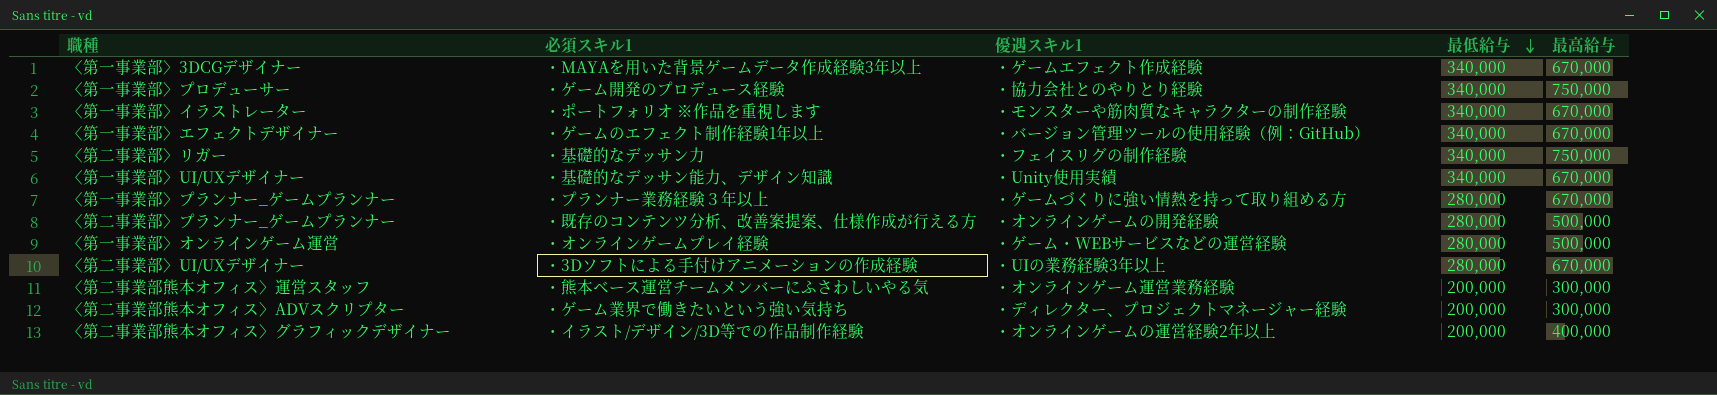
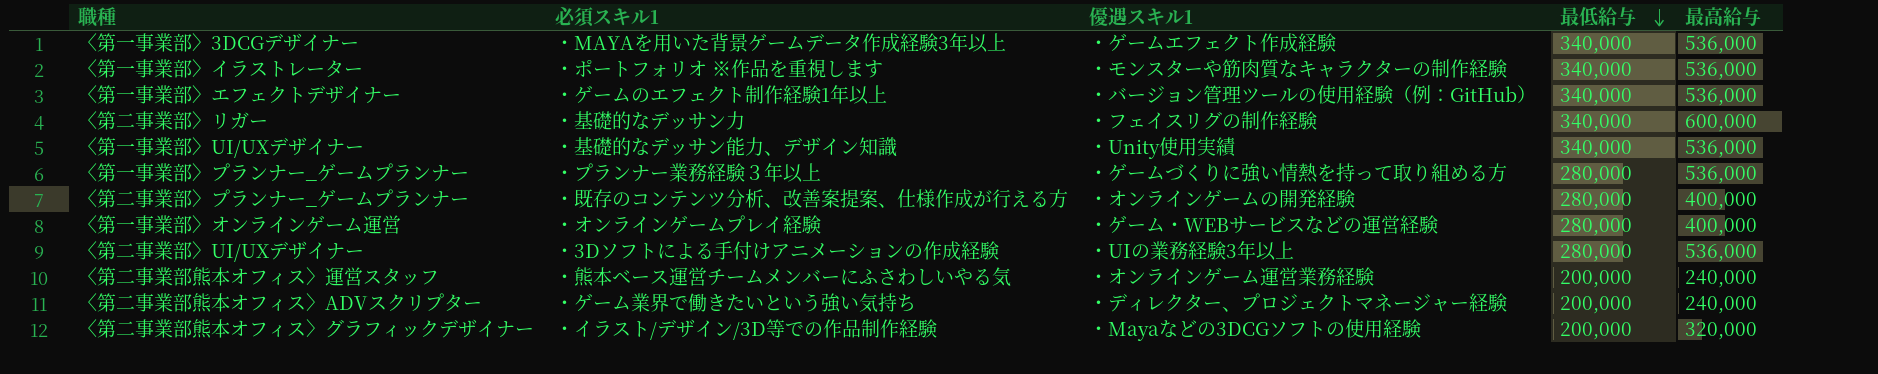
row 〈第一事業部〉プロデューサー: ・ゲーム開発のプロデュース経験 | ・協力会社とのやりとり経験 | 340,000 | 750,000 -> none
〈第一事業部〉3DCGデザイナー | 最高給与: 670,000 -> 536,000
〈第一事業部〉イラストレーター | 最高給与: 670,000 -> 536,000
〈第一事業部〉エフェクトデザイナー | 最高給与: 670,000 -> 536,000
〈第二事業部〉リガー | 最高給与: 750,000 -> 600,000
〈第一事業部〉UI/UXデザイナー | 最高給与: 670,000 -> 536,000
〈第一事業部〉プランナー_ゲームプランナー | 最高給与: 670,000 -> 536,000
〈第二事業部〉プランナー_ゲームプランナー | 最高給与: 500,000 -> 400,000
〈第一事業部〉オンラインゲーム運営 | 最高給与: 500,000 -> 400,000
〈第二事業部〉UI/UXデザイナー | 最高給与: 670,000 -> 536,000
〈第二事業部熊本オフィス〉運営スタッフ | 最高給与: 300,000 -> 240,000
〈第二事業部熊本オフィス〉ADVスクリプター | 最高給与: 300,000 -> 240,000
〈第二事業部熊本オフィス〉グラフィックデザイナー | 優遇スキル1: ・オンラインゲームの運営経験2年以上 -> ・Mayaなどの3DCGソフトの使用経験
〈第二事業部熊本オフィス〉グラフィックデザイナー | 最高給与: 400,000 -> 320,000

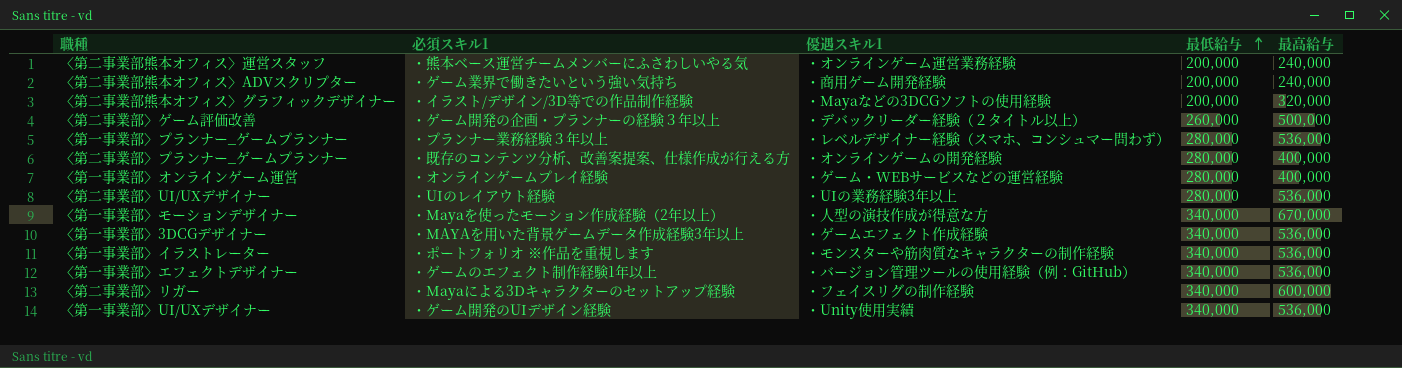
row order: 最低給与 descending -> 最低給与 ascending
〈第二事業部熊本オフィス〉ADVスクリプター | 優遇スキル1: ・ディレクター、プロジェクトマネージャー経験 -> ・商用ゲーム開発経験
row 〈第二事業部〉ゲーム評価改善: none -> ・ゲーム開発の企画・プランナーの経験３年以上 | ・デバックリーダー経験（２タイトル以上） | 260,000 | 500,000
〈第一事業部〉プランナー_ゲームプランナー | 優遇スキル1: ・ゲームづくりに強い情熱を持って取り組める方 -> ・レベルデザイナー経験（スマホ、コンシュマー問わず）
〈第二事業部〉UI/UXデザイナー | 必須スキル1: ・3Dソフトによる手付けアニメーションの作成経験 -> ・UIのレイアウト経験
row 〈第一事業部〉モーションデザイナー: none -> ・Mayaを使ったモーション作成経験（2年以上） | ・人型の演技作成が得意な方 | 340,000 | 670,000
〈第二事業部〉リガー | 必須スキル1: ・基礎的なデッサン力 -> ・Mayaによる3Dキャラクターのセットアップ経験
〈第一事業部〉UI/UXデザイナー | 必須スキル1: ・基礎的なデッサン能力、デザイン知識 -> ・ゲーム開発のUIデザイン経験

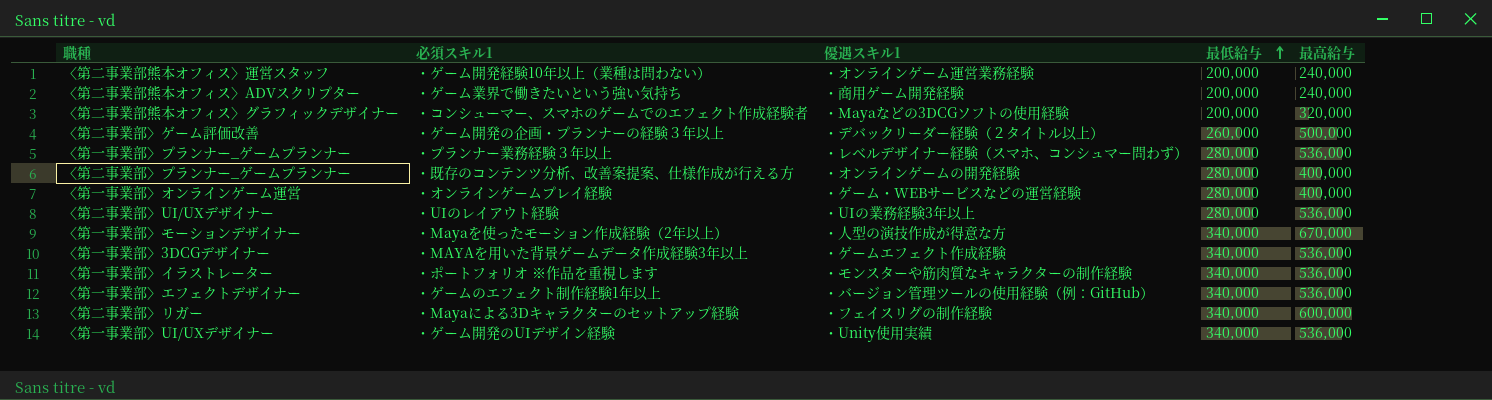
〈第二事業部熊本オフィス〉運営スタッフ | 必須スキル1: ・熊本ベース運営チームメンバーにふさわしいやる気 -> ・ゲーム開発経験10年以上（業種は問わない）
〈第二事業部熊本オフィス〉グラフィックデザイナー | 必須スキル1: ・イラスト/デザイン/3D等での作品制作経験 -> ・コンシューマー、スマホのゲームでのエフェクト作成経験者

